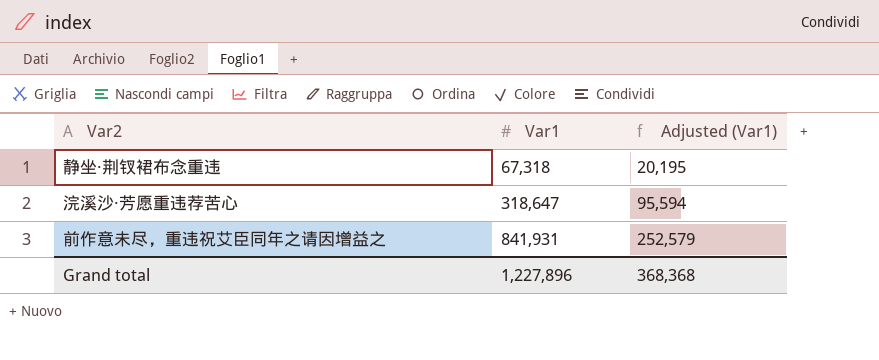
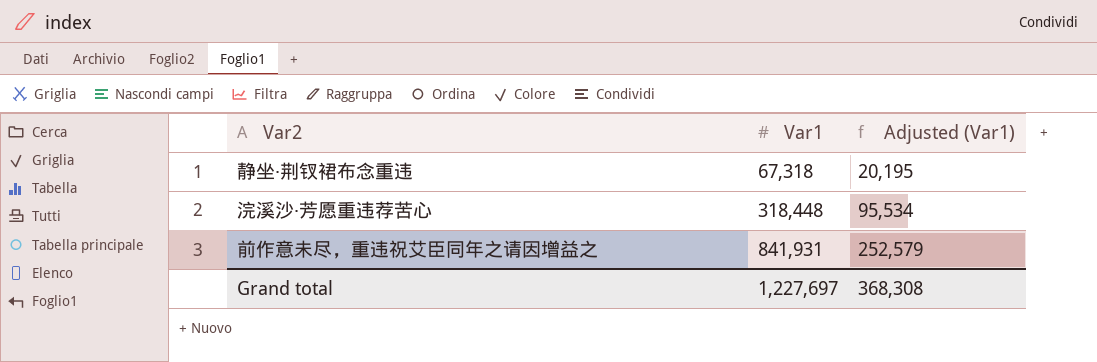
浣溪沙·芳愿重违荐苦心 | Var1: 318,647 -> 318,448
浣溪沙·芳愿重违荐苦心 | Adjusted (Var1): 95,594 -> 95,534
Grand total | Var1: 1,227,896 -> 1,227,697
Grand total | Adjusted (Var1): 368,368 -> 368,308

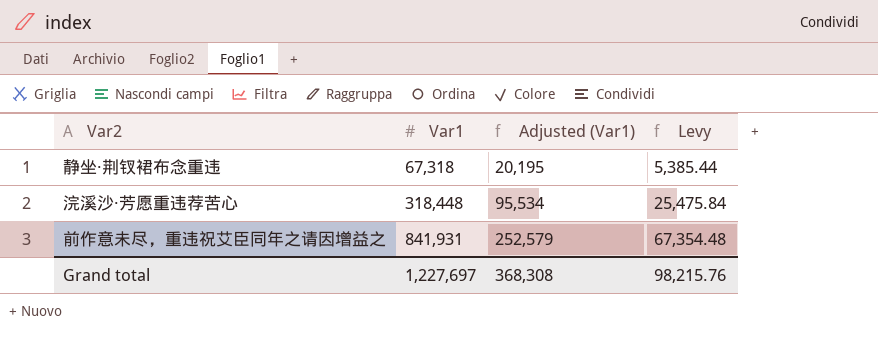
column Levy | formula: none -> [Var1] * 0.08

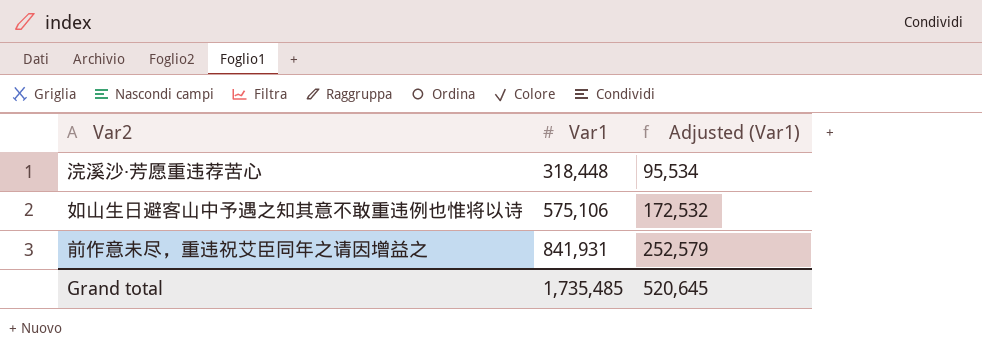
column Levy | formula: [Var1] * 0.08 -> none
row 静坐·荆钗裙布念重违: 67,318 | 20,195 | 5,385.44 -> none
row 如山生日避客山中予遇之知其意不敢重违例也惟将以诗: none -> 575,106 | 172,532
Grand total | Var1: 1,227,697 -> 1,735,485
Grand total | Adjusted (Var1): 368,308 -> 520,645

